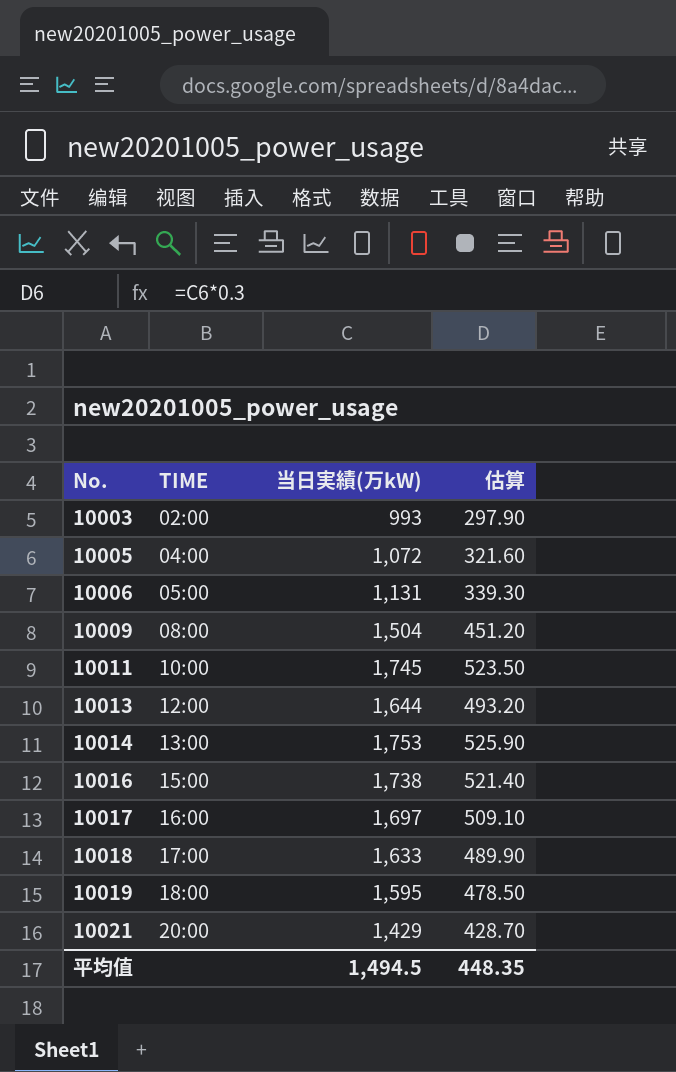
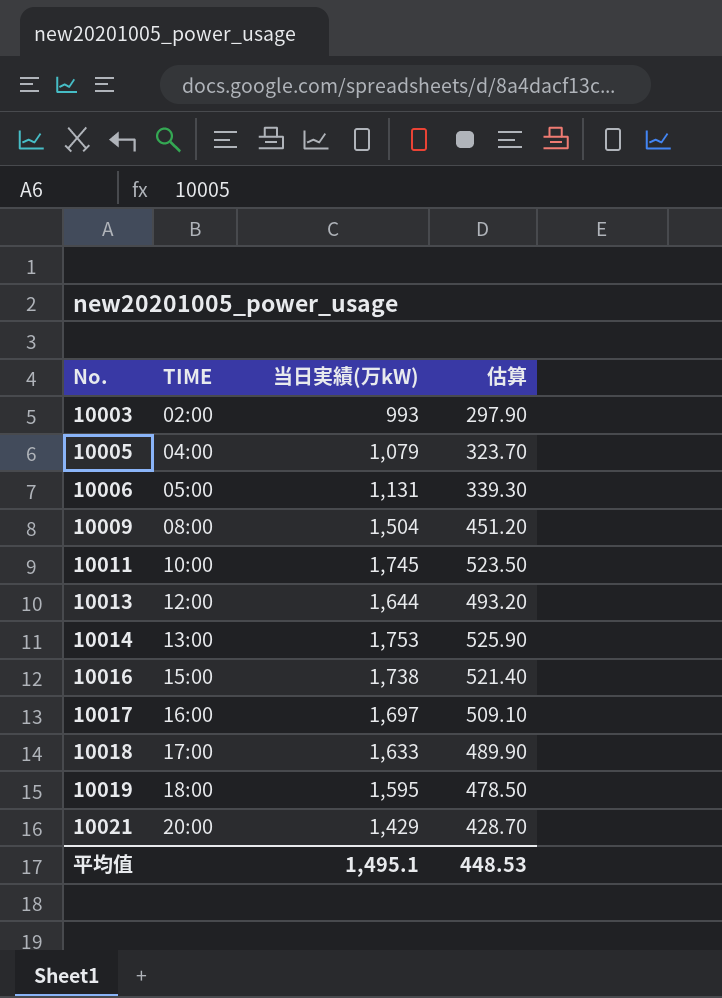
10005 | 当日実績(万kW): 1,072 -> 1,079
10005 | 估算: 321.60 -> 323.70
平均值 | 当日実績(万kW): 1,494.5 -> 1,495.1
平均值 | 估算: 448.35 -> 448.53

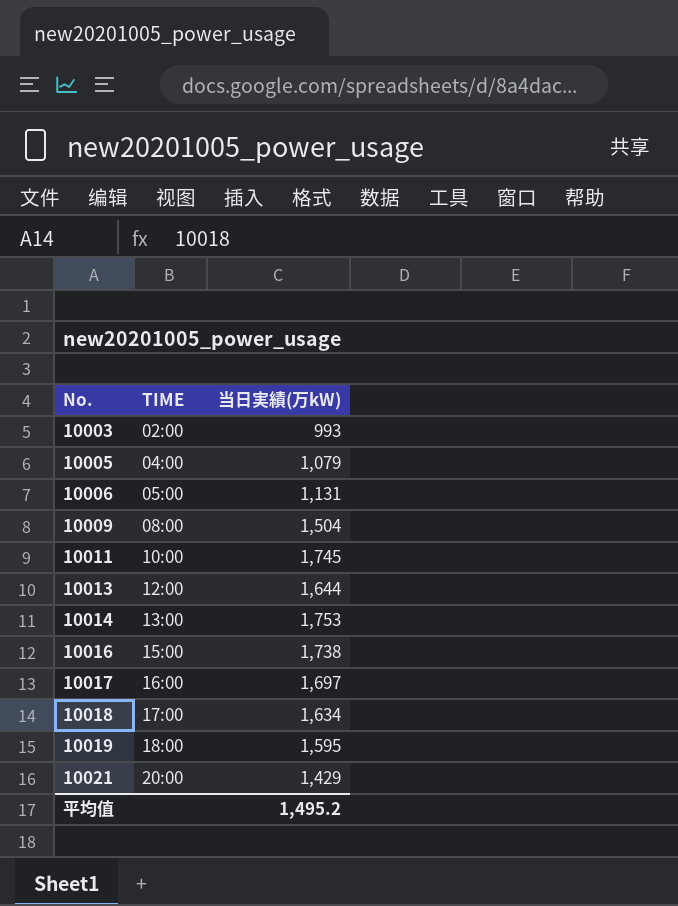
column 估算 | formula: [当日実績(万kW)] * 0.3 -> none
10018 | 当日実績(万kW): 1,633 -> 1,634
平均值 | 当日実績(万kW): 1,495.1 -> 1,495.2

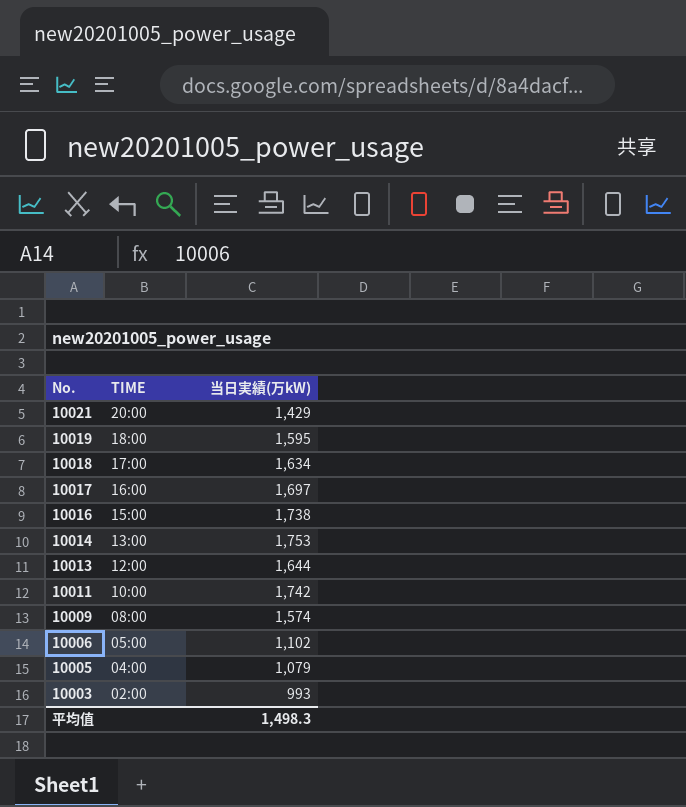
row order: No. ascending -> No. descending
10011 | 当日実績(万kW): 1,745 -> 1,742
10009 | 当日実績(万kW): 1,504 -> 1,574
10006 | 当日実績(万kW): 1,131 -> 1,102
平均值 | 当日実績(万kW): 1,495.2 -> 1,498.3

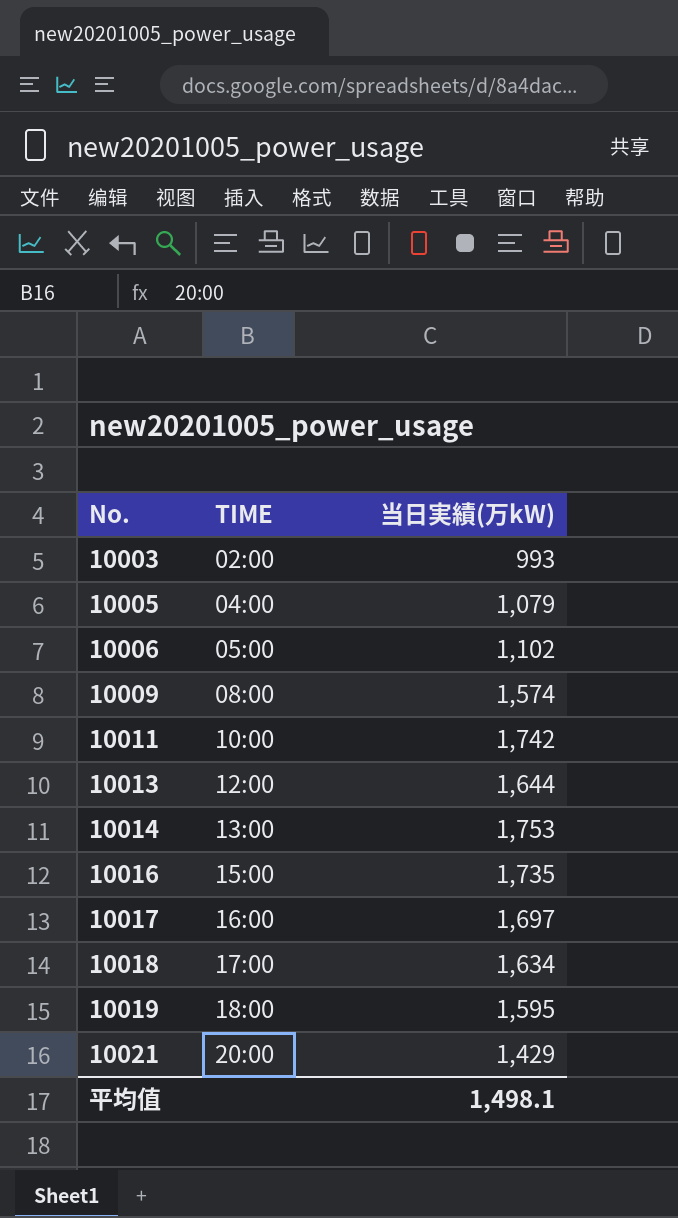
row order: No. descending -> No. ascending
10016 | 当日実績(万kW): 1,738 -> 1,735
平均值 | 当日実績(万kW): 1,498.3 -> 1,498.1

